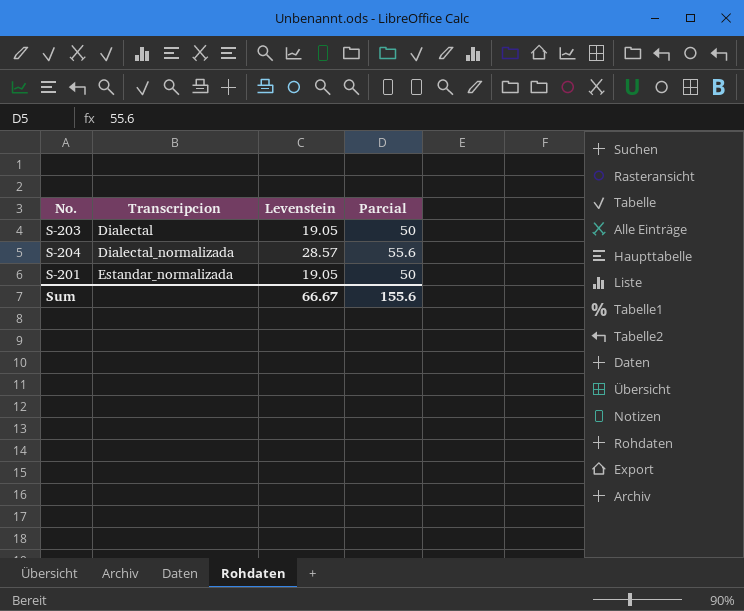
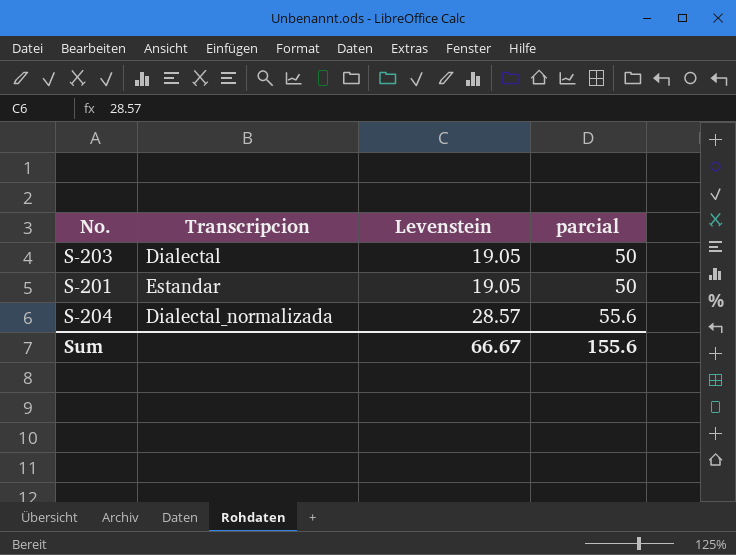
row order: Transcripcion ascending -> Levenstein ascending
column name: Parcial -> parcial
S-201 | Transcripcion: Estandar_normalizada -> Estandar

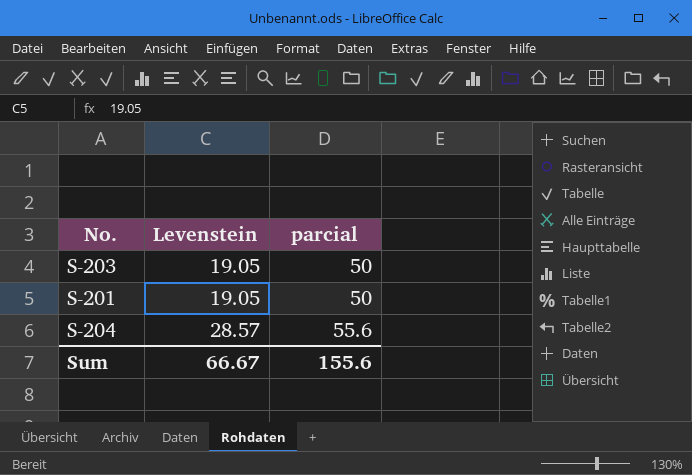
column Transcripcion | position: 2 -> none

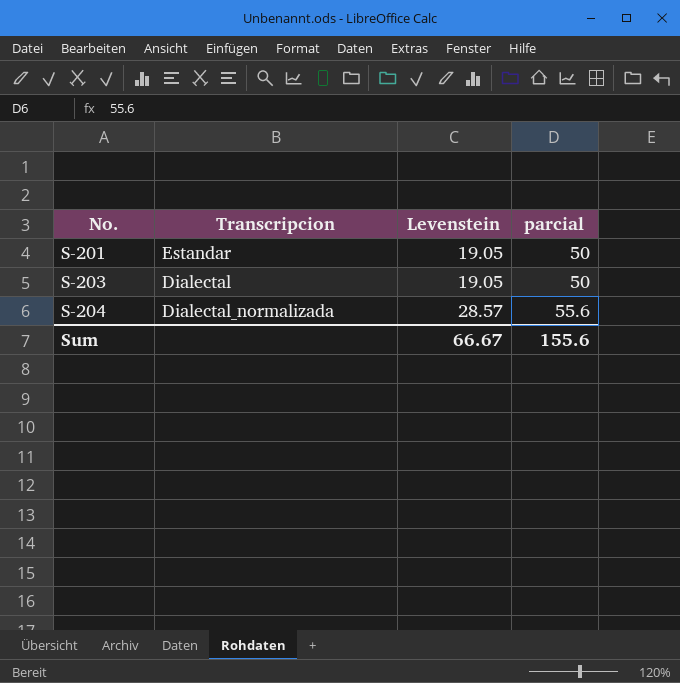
row order: Levenstein ascending -> No. ascending
column Transcripcion | position: none -> 2

